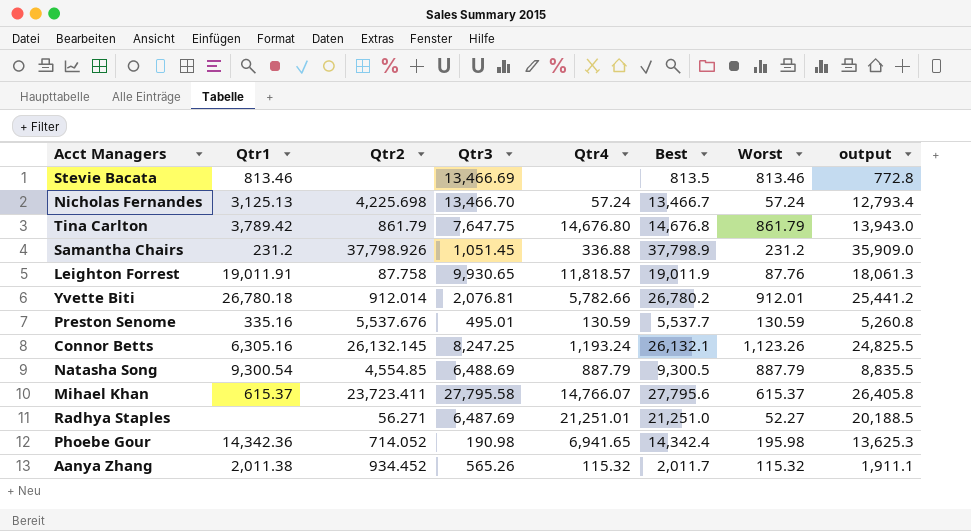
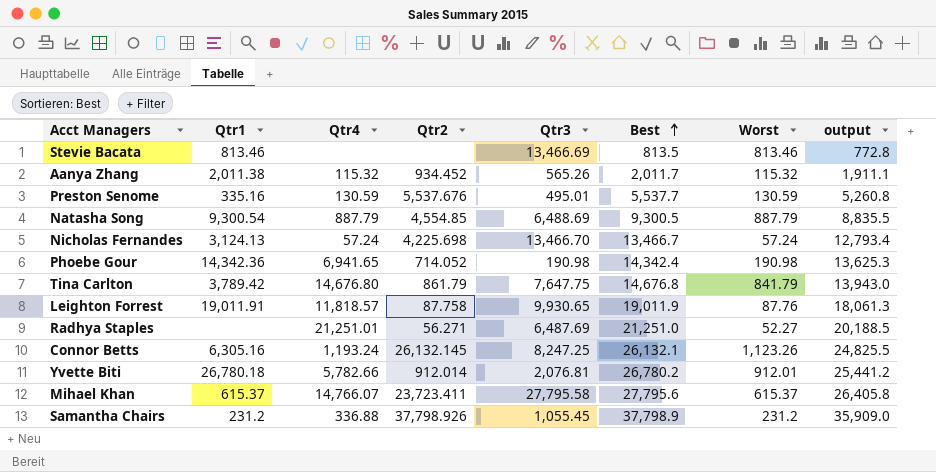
row order: none -> Best ascending
column Qtr4 | position: 5 -> 3
Nicholas Fernandes | Qtr1: 3,125.13 -> 3,124.13
Phoebe Gour | Worst: 195.98 -> 190.98
Tina Carlton | Worst: 861.79 -> 841.79
Samantha Chairs | Qtr3: 1,051.45 -> 1,055.45

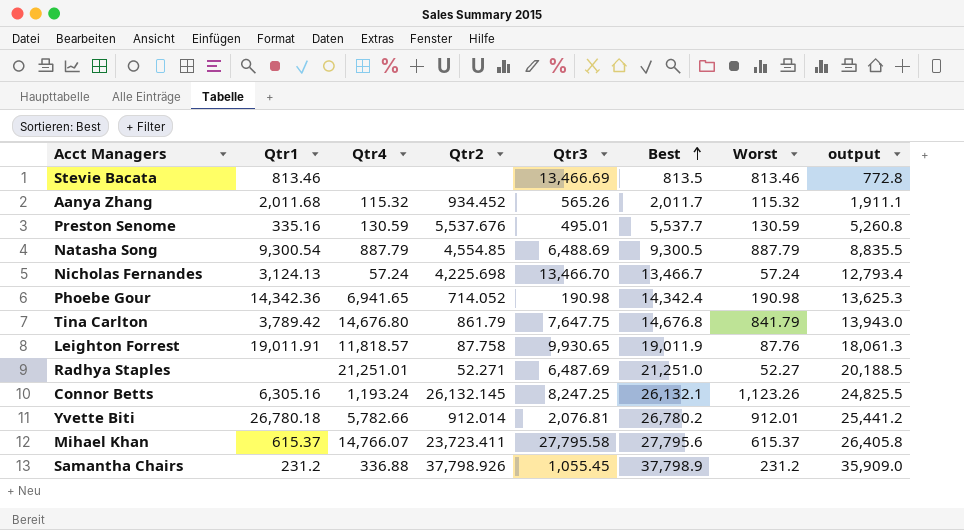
Aanya Zhang | Qtr1: 2,011.38 -> 2,011.68
Radhya Staples | Qtr2: 56.271 -> 52.271

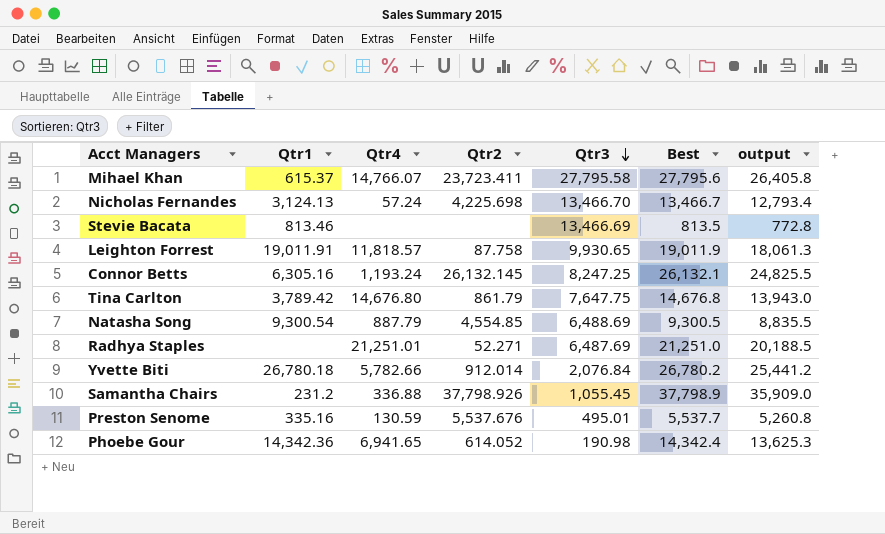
row order: Best ascending -> Qtr3 descending
column Worst | position: 7 -> none
row Aanya Zhang: 2,011.68 | 115.32 | 934.452 | 565.26 | 2,011.7 | 115.32 | 1,911.1 -> none
Yvette Biti | Qtr3: 2,076.81 -> 2,076.84
Phoebe Gour | Qtr2: 714.052 -> 614.052

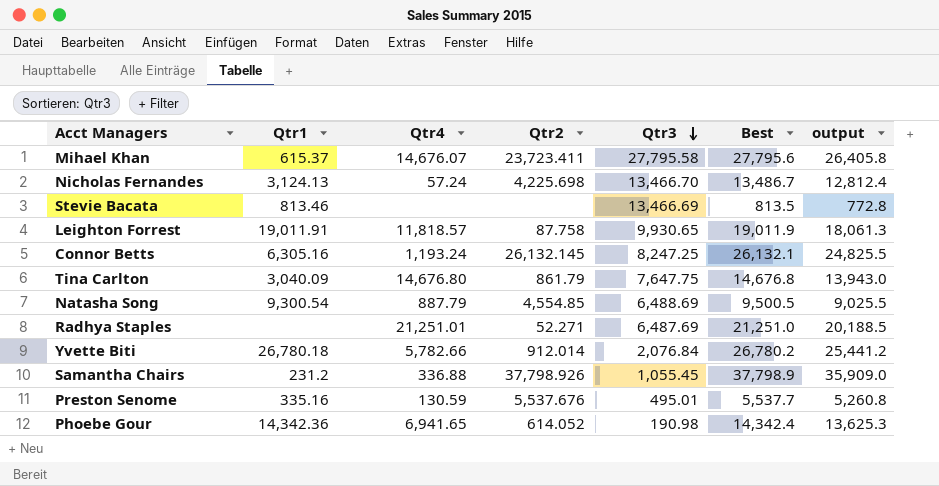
Mihael Khan | Qtr4: 14,766.07 -> 14,676.07
Nicholas Fernandes | Best: 13,466.7 -> 13,486.7
Nicholas Fernandes | output: 12,793.4 -> 12,812.4
Tina Carlton | Qtr1: 3,789.42 -> 3,040.09
Natasha Song | Best: 9,300.5 -> 9,500.5
Natasha Song | output: 8,835.5 -> 9,025.5

